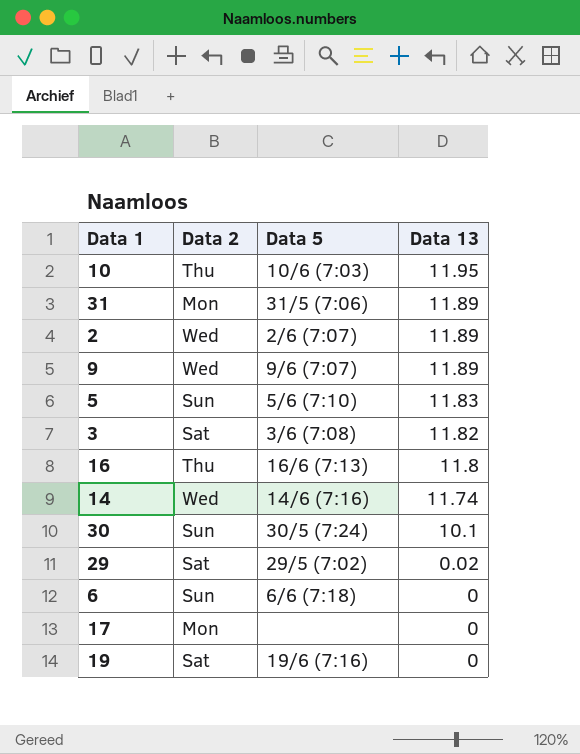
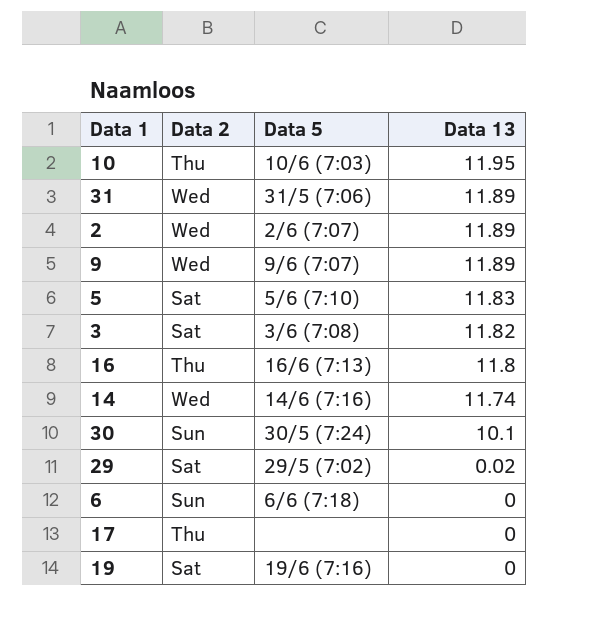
31 | Data 2: Mon -> Wed
5 | Data 2: Sun -> Sat
17 | Data 2: Mon -> Thu

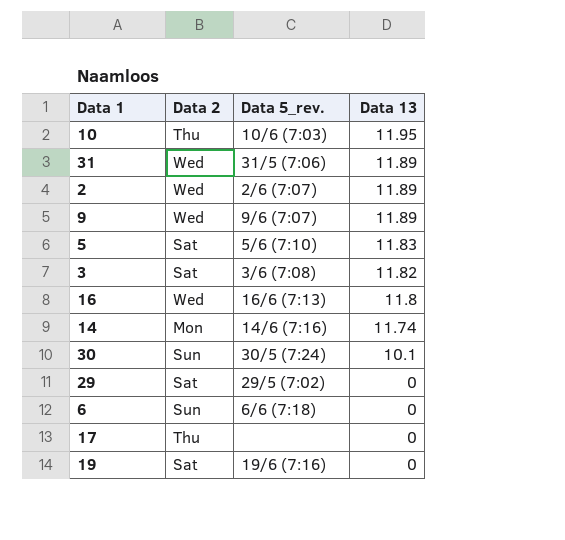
column name: Data 5 -> Data 5_rev.
16 | Data 2: Thu -> Wed
14 | Data 2: Wed -> Mon
29 | Data 13: 0.02 -> 0

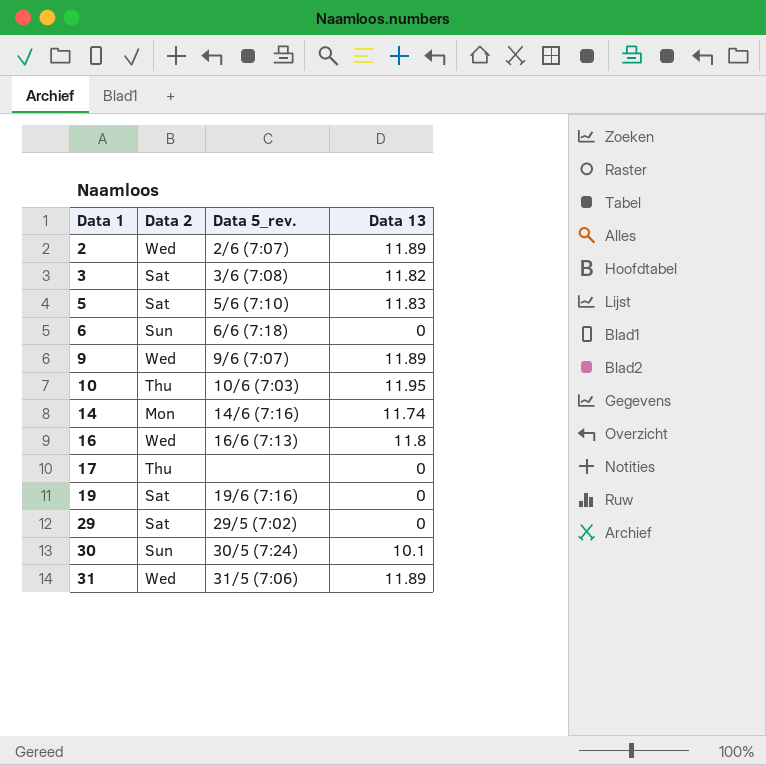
row order: Data 13 descending -> Data 1 ascending

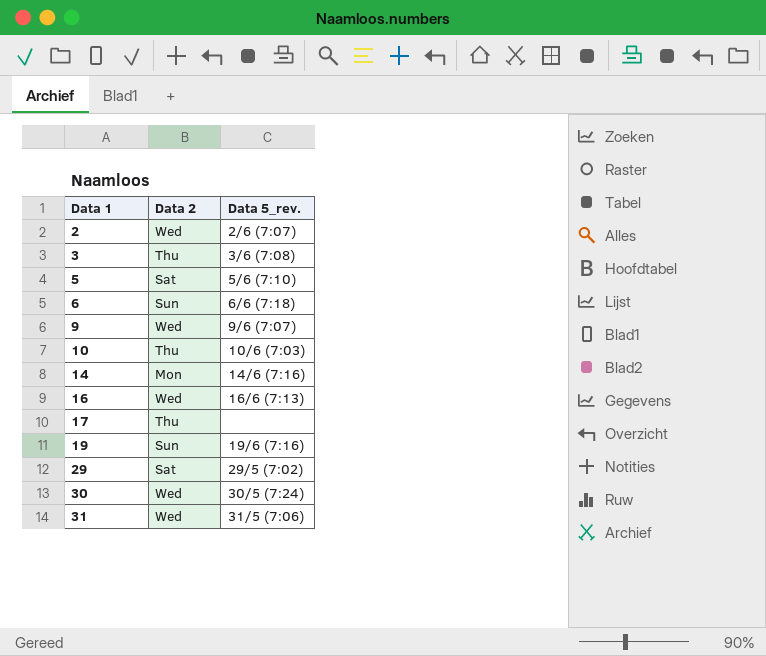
column Data 13 | position: 4 -> none
3 | Data 2: Sat -> Thu
19 | Data 2: Sat -> Sun
30 | Data 2: Sun -> Wed

